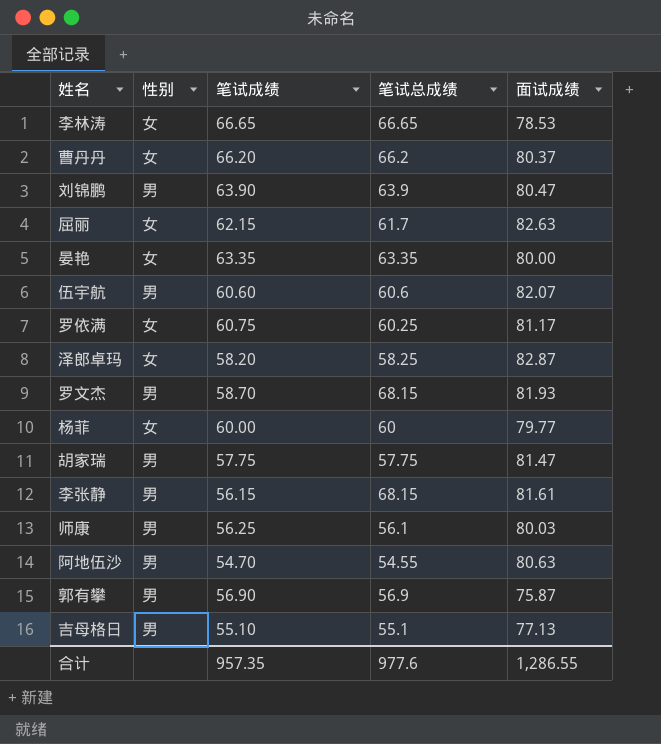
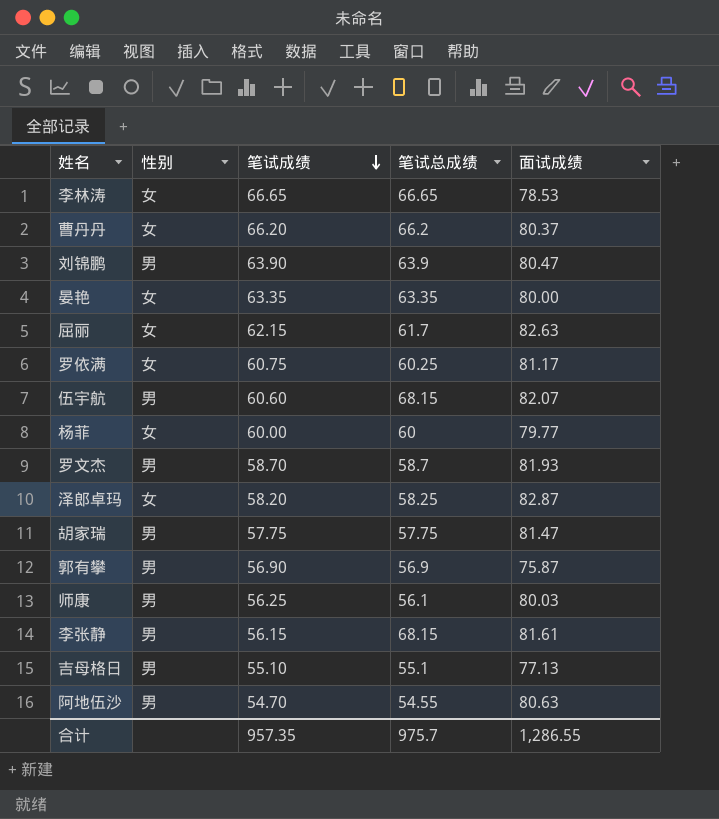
row order: none -> 笔试成绩 descending
伍宇航 | 笔试总成绩: 60.6 -> 68.15
罗文杰 | 笔试总成绩: 68.15 -> 58.7
合计 | 笔试总成绩: 977.6 -> 975.7

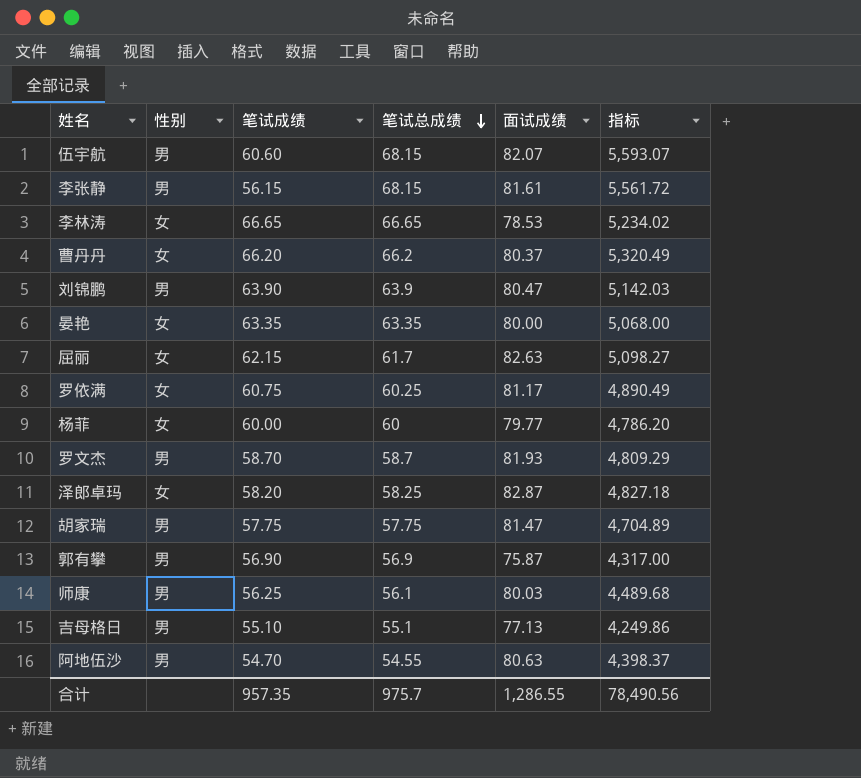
row order: 笔试成绩 descending -> 笔试总成绩 descending
column 指标 | formula: none -> [笔试总成绩] * [面试成绩]

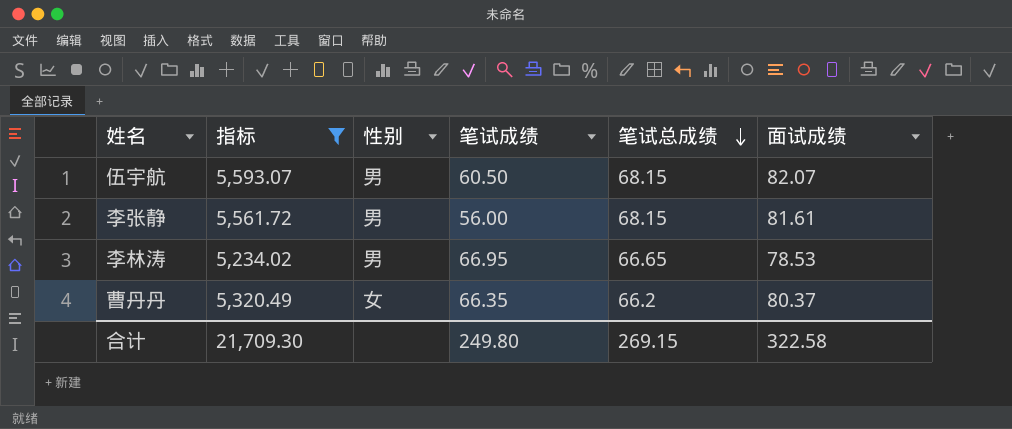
filter: none -> 指标 >= 5,234.02
column 指标 | position: 6 -> 2
伍宇航 | 笔试成绩: 60.60 -> 60.50
李张静 | 笔试成绩: 56.15 -> 56.00
李林涛 | 性别: 女 -> 男
李林涛 | 笔试成绩: 66.65 -> 66.95
曹丹丹 | 笔试成绩: 66.20 -> 66.35
合计 | 指标: 78,490.56 -> 21,709.30
合计 | 笔试成绩: 957.35 -> 249.80
合计 | 笔试总成绩: 975.7 -> 269.15
合计 | 面试成绩: 1,286.55 -> 322.58

